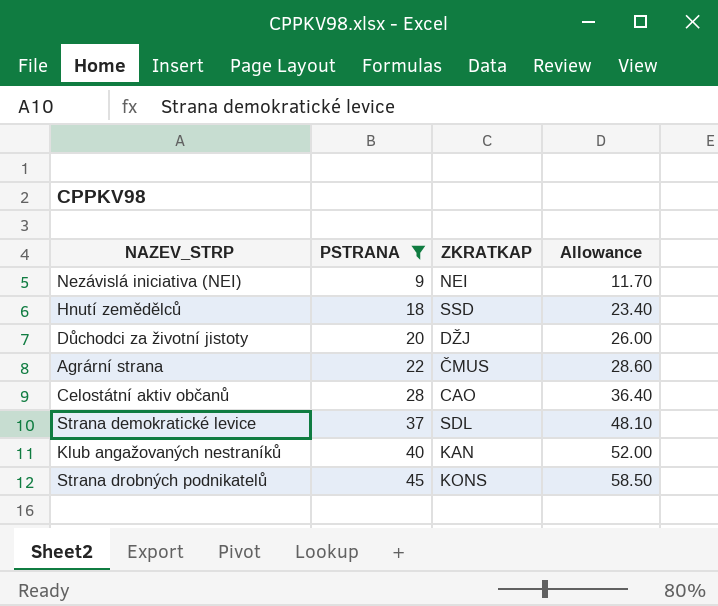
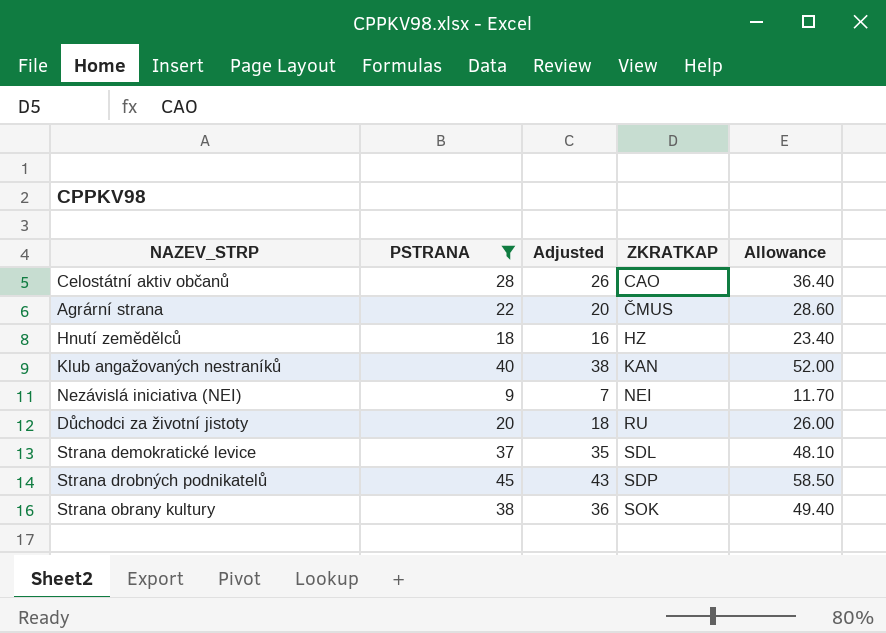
row order: PSTRANA ascending -> ZKRATKAP ascending
column Adjusted | formula: none -> [PSTRANA] - 2
Hnutí zemědělců | ZKRATKAP: SSD -> HZ
Důchodci za životní jistoty | ZKRATKAP: DŽJ -> RU
Strana drobných podnikatelů | ZKRATKAP: KONS -> SDP
row Strana obrany kultury: none -> 38 | 36 | SOK | 49.40

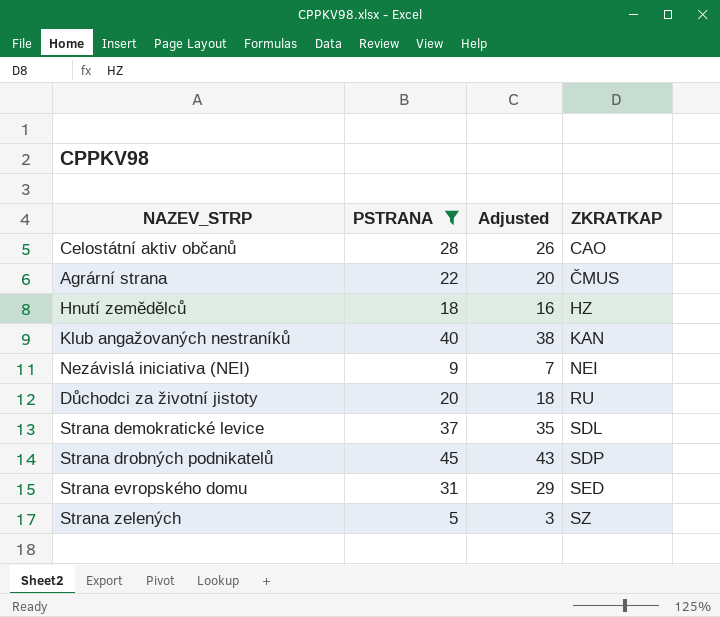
column Allowance | formula: [PSTRANA] * 1.3 -> none
row Strana obrany kultury: 38 | 36 | SOK | 49.40 -> none
row Strana evropského domu: none -> 31 | 29 | SED
row Strana zelených: none -> 5 | 3 | SZ

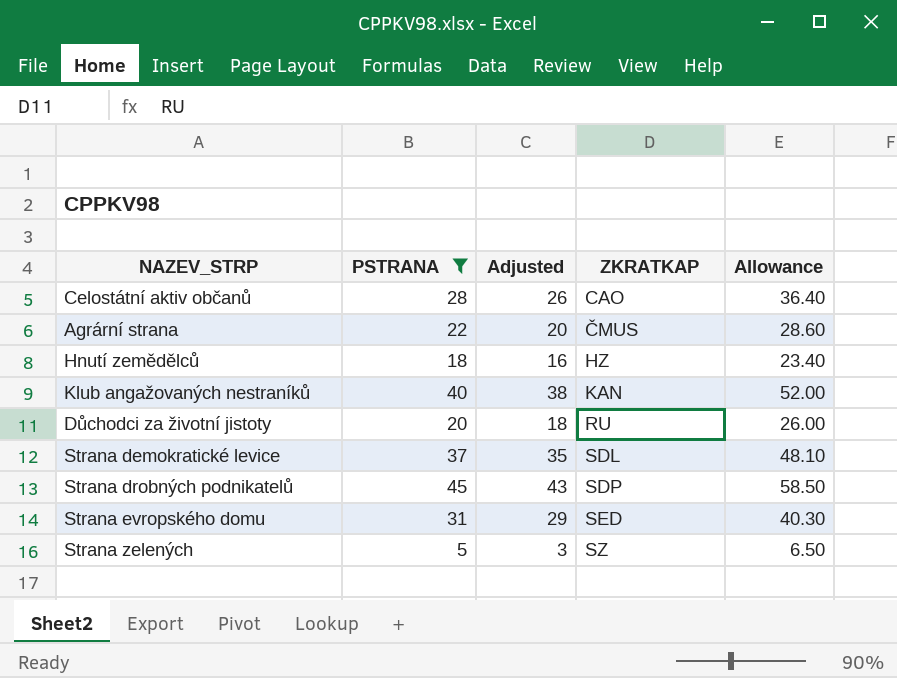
column Allowance | formula: none -> [PSTRANA] * 1.3
row Nezávislá iniciativa (NEI): 9 | 7 | NEI -> none

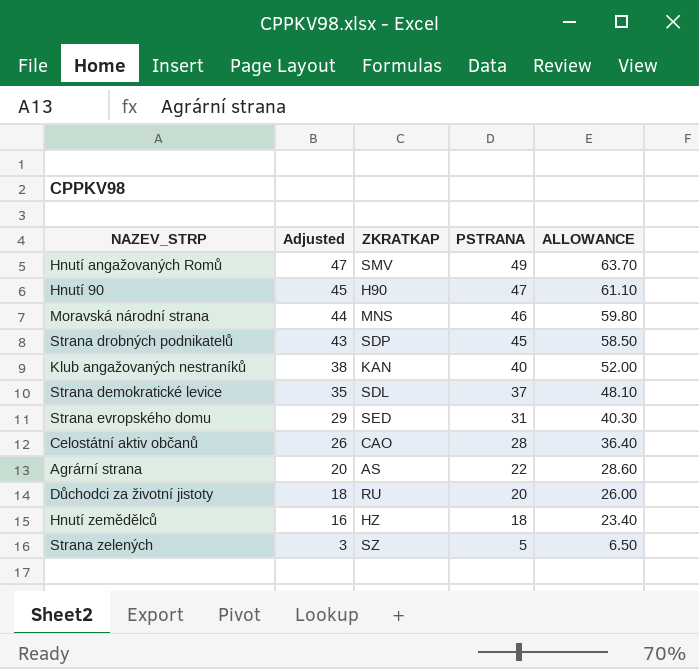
filter: PSTRANA <= 45 -> none
row order: ZKRATKAP ascending -> Adjusted descending
column PSTRANA | position: 2 -> 4
column name: Allowance -> ALLOWANCE
Agrární strana | ZKRATKAP: ČMUS -> AS

